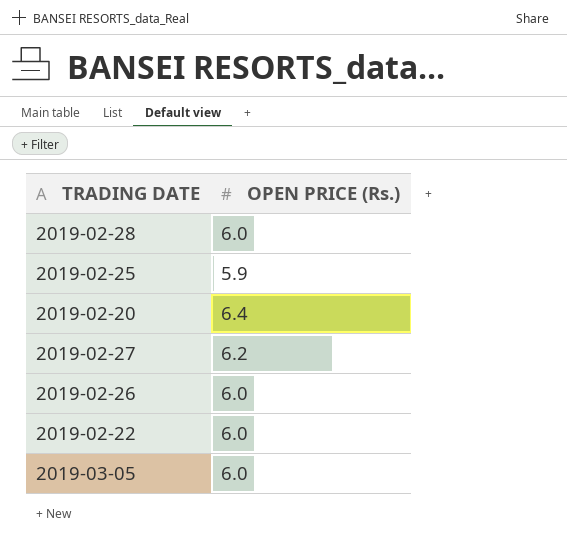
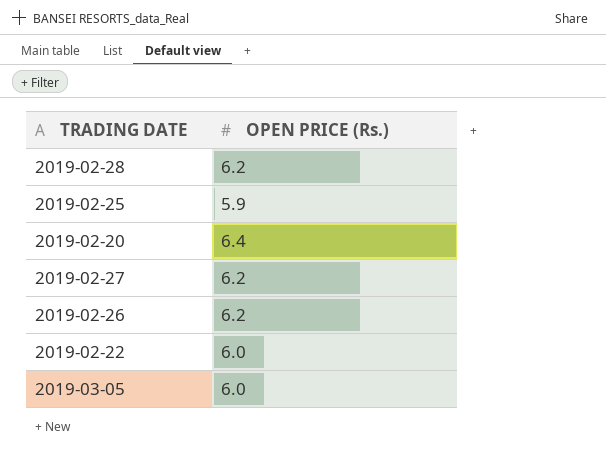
2019-02-28 | OPEN PRICE (Rs.): 6.0 -> 6.2
2019-02-26 | OPEN PRICE (Rs.): 6.0 -> 6.2

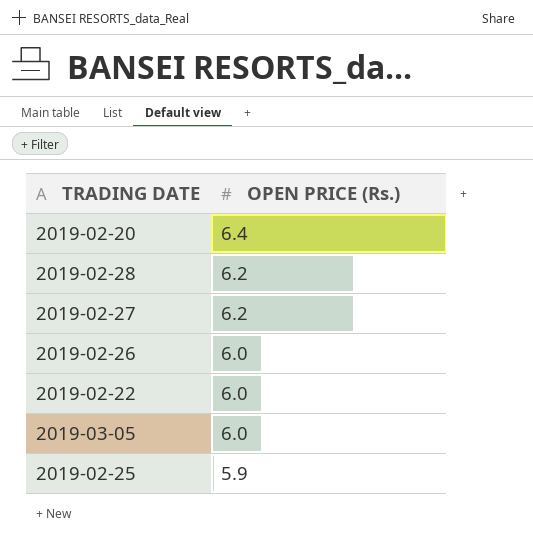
row order: none -> OPEN PRICE (Rs.) descending
2019-02-26 | OPEN PRICE (Rs.): 6.2 -> 6.0

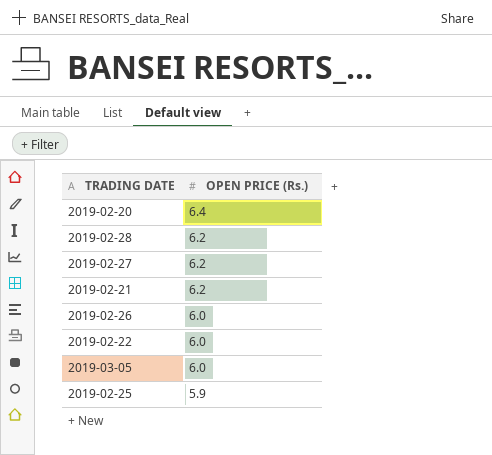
row 2019-02-21: none -> 6.2

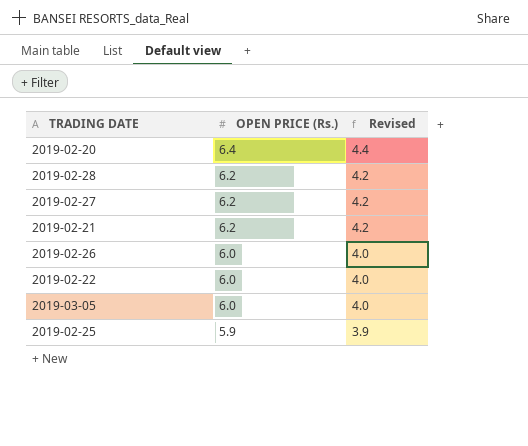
column Revised | formula: none -> [OPEN PRICE (Rs.)] - 2

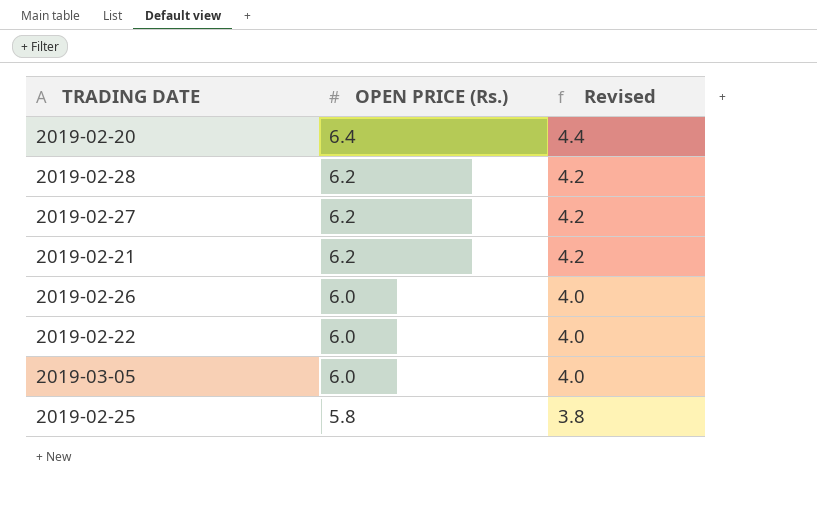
2019-02-25 | OPEN PRICE (Rs.): 5.9 -> 5.8
2019-02-25 | Revised: 3.9 -> 3.8

